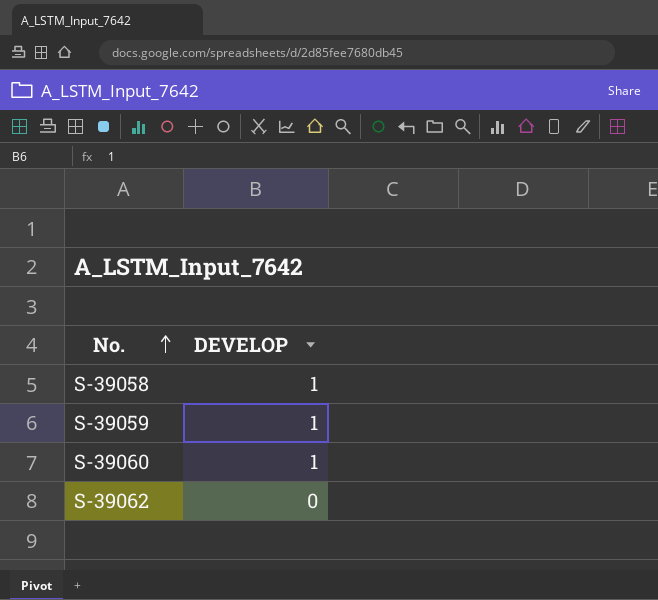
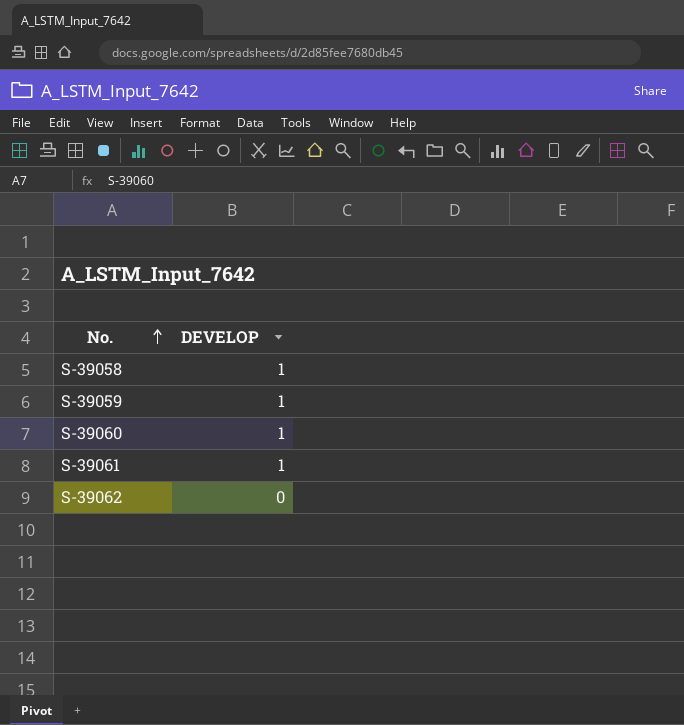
row S-39061: none -> 1

